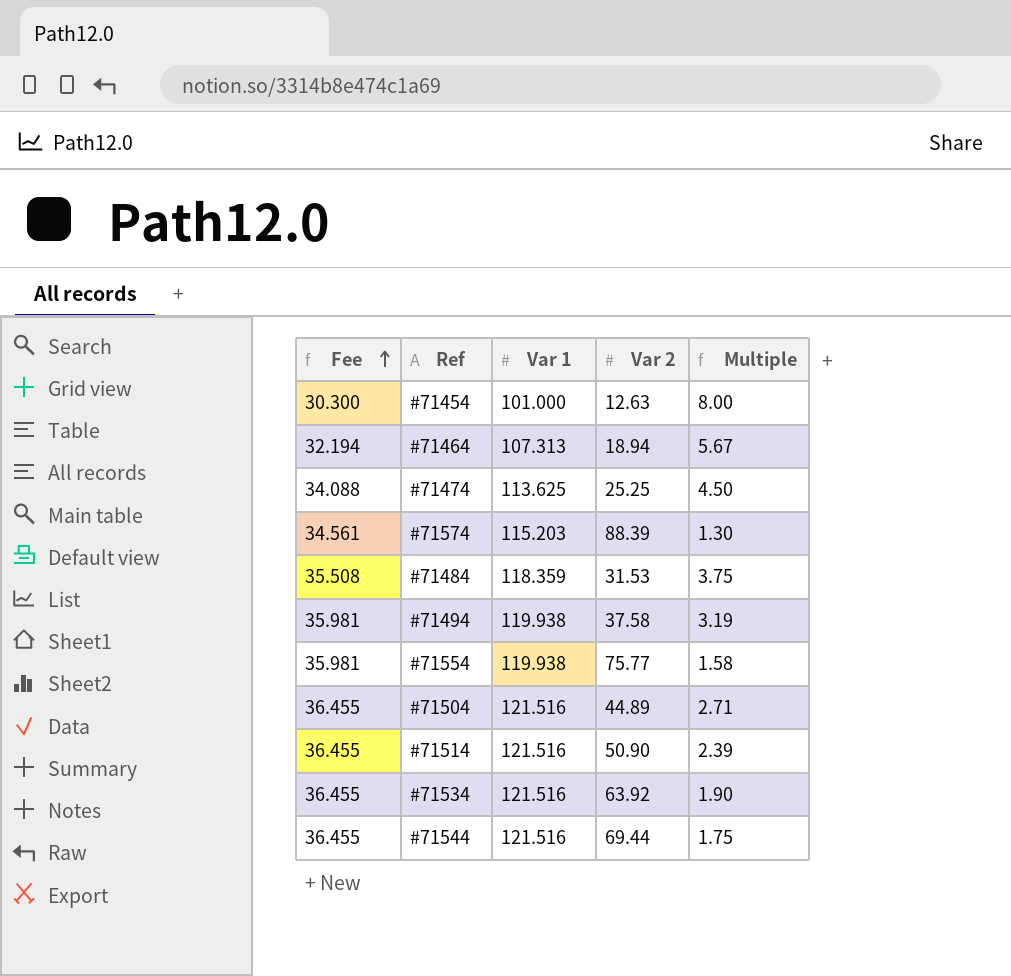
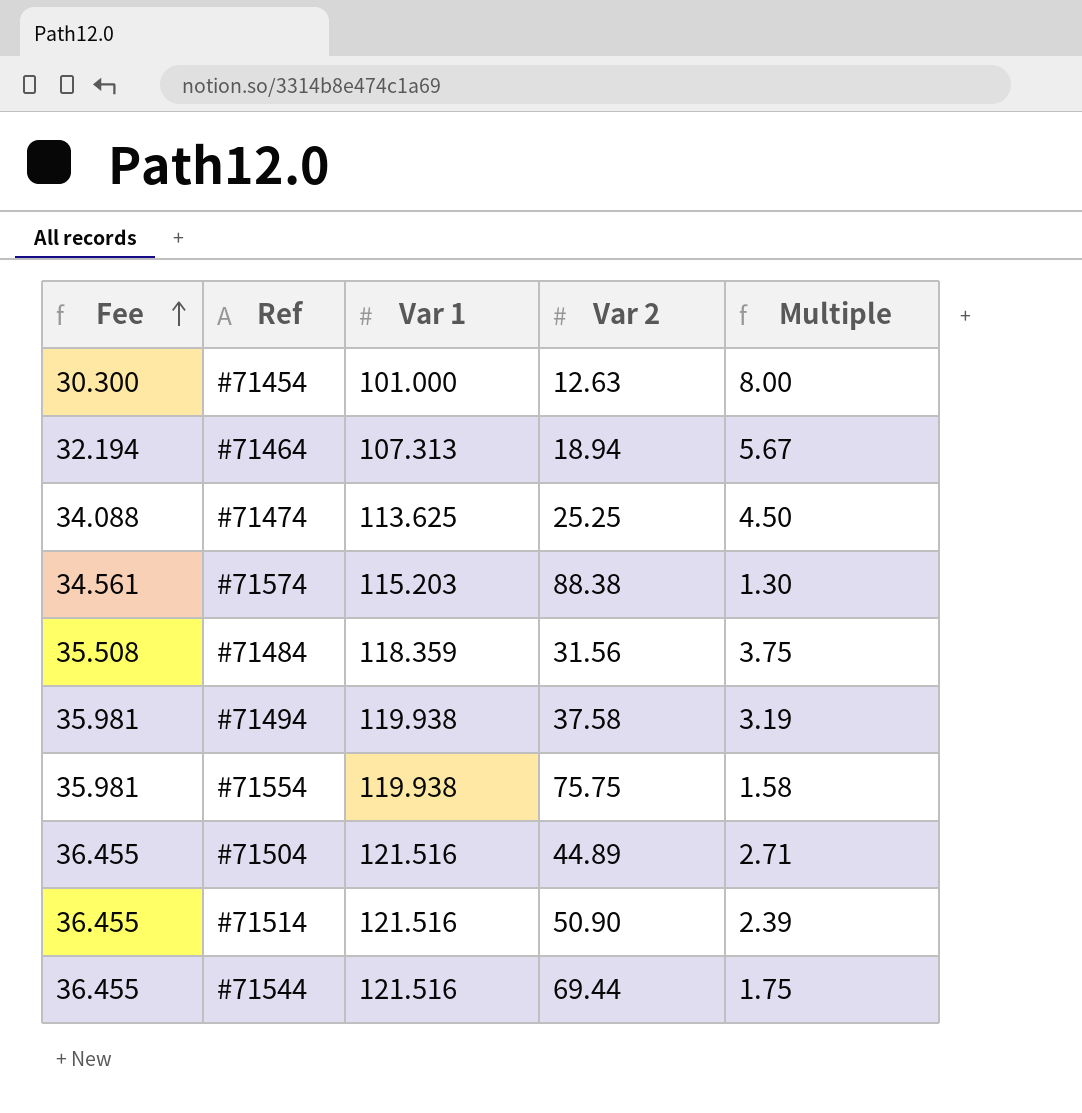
row #71534: 36.455 | 121.516 | 63.92 | 1.90 -> none
#71574 | Var 2: 88.39 -> 88.38
#71484 | Var 2: 31.53 -> 31.56
#71554 | Var 2: 75.77 -> 75.75

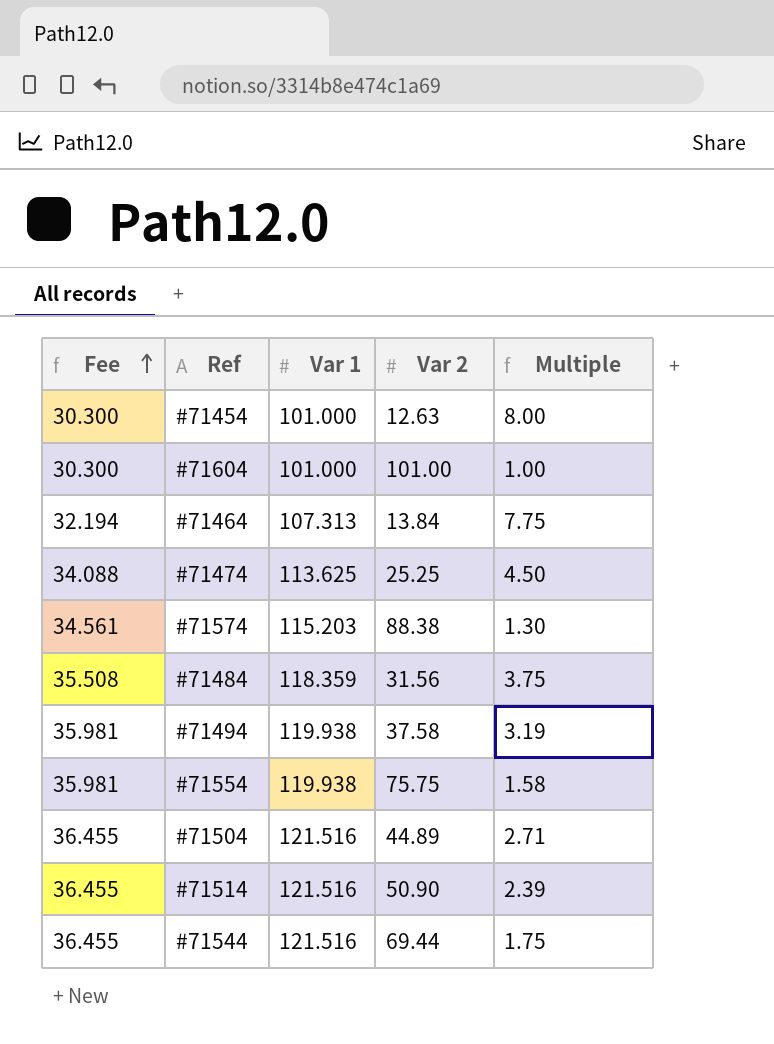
row #71604: none -> 30.300 | 101.000 | 101.00 | 1.00
#71464 | Var 2: 18.94 -> 13.84
#71464 | Multiple: 5.67 -> 7.75

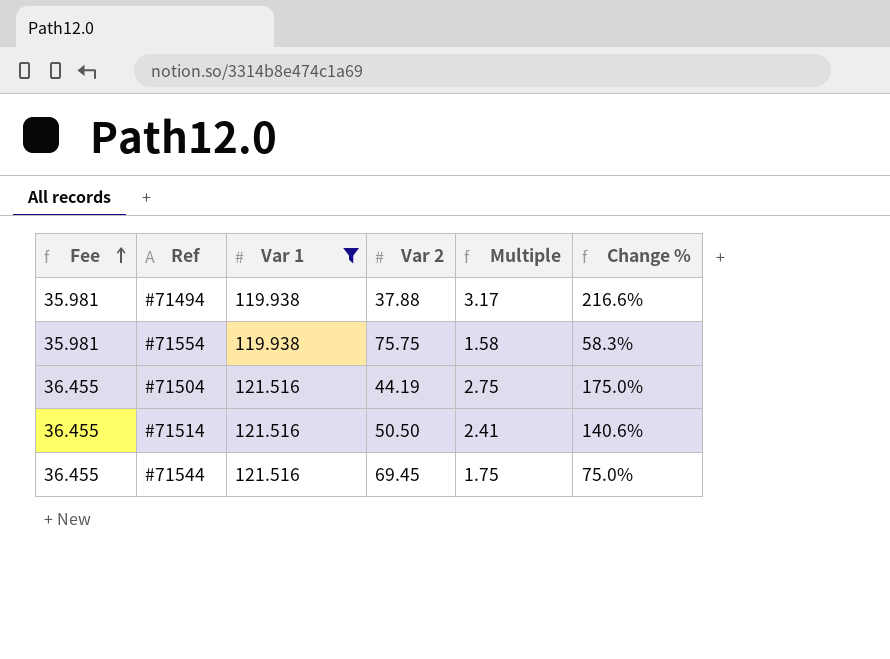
filter: none -> Var 1 >= 119.938
column Change % | formula: none -> ([Var 1] - [Var 2]) / [Var 2]
#71494 | Var 2: 37.58 -> 37.88
#71494 | Multiple: 3.19 -> 3.17
#71504 | Var 2: 44.89 -> 44.19
#71504 | Multiple: 2.71 -> 2.75
#71514 | Var 2: 50.90 -> 50.50
#71514 | Multiple: 2.39 -> 2.41
#71544 | Var 2: 69.44 -> 69.45

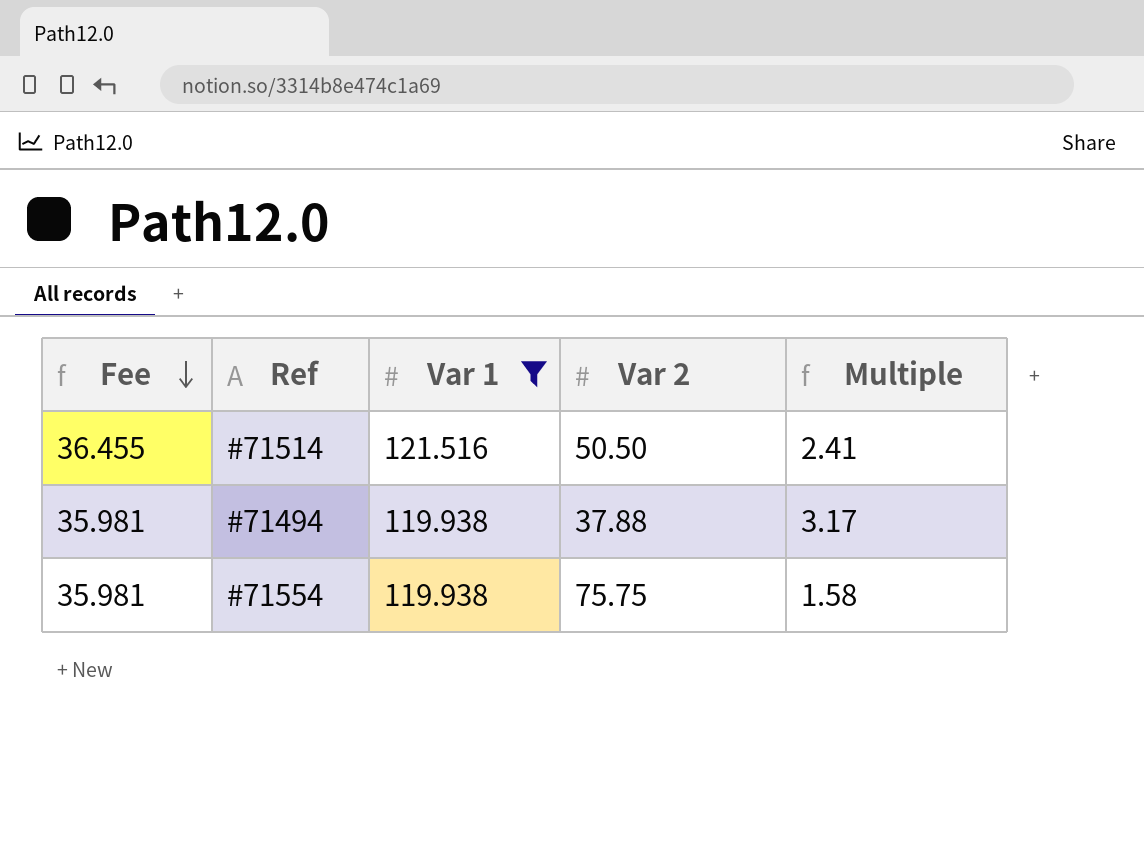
row order: Fee ascending -> Fee descending
column Change % | formula: ([Var 1] - [Var 2]) / [Var 2] -> none
row #71504: 36.455 | 121.516 | 44.19 | 2.75 | 175.0% -> none
row #71544: 36.455 | 121.516 | 69.45 | 1.75 | 75.0% -> none

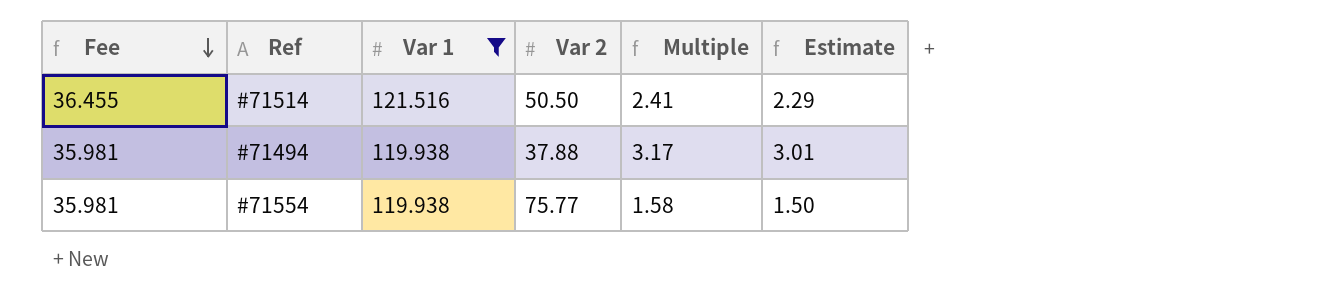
column Estimate | formula: none -> [Multiple] * 0.95
#71554 | Var 2: 75.75 -> 75.77

